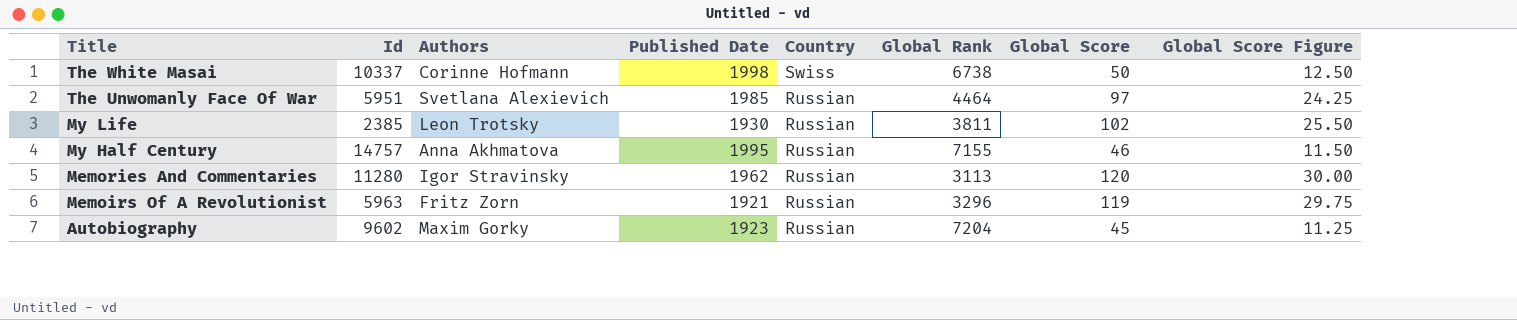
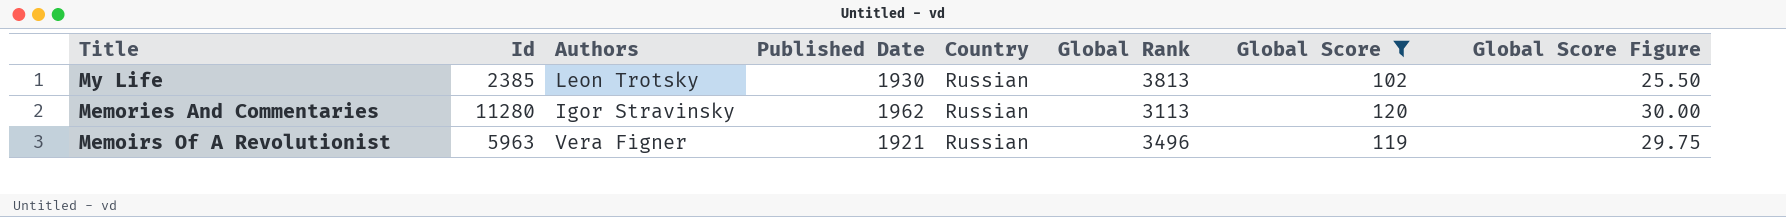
filter: none -> Global Score >= 102
My Life | Global Rank: 3811 -> 3813
Memoirs Of A Revolutionist | Authors: Fritz Zorn -> Vera Figner
Memoirs Of A Revolutionist | Global Rank: 3296 -> 3496

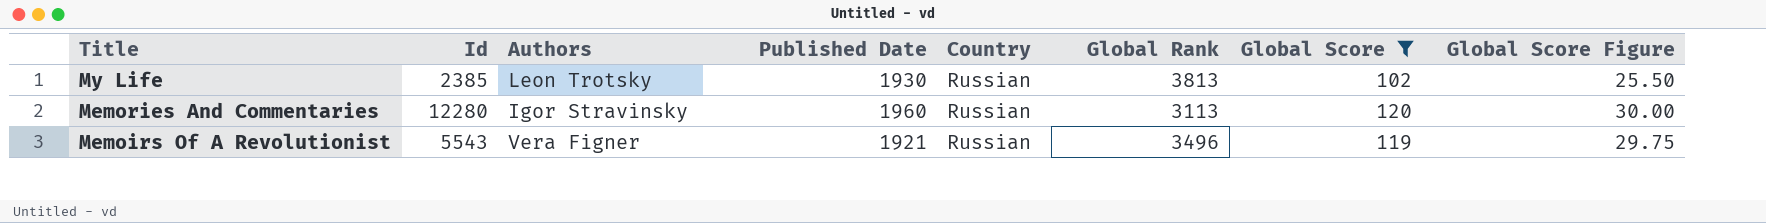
Memories And Commentaries | Id: 11280 -> 12280
Memories And Commentaries | Published Date: 1962 -> 1960
Memoirs Of A Revolutionist | Id: 5963 -> 5543

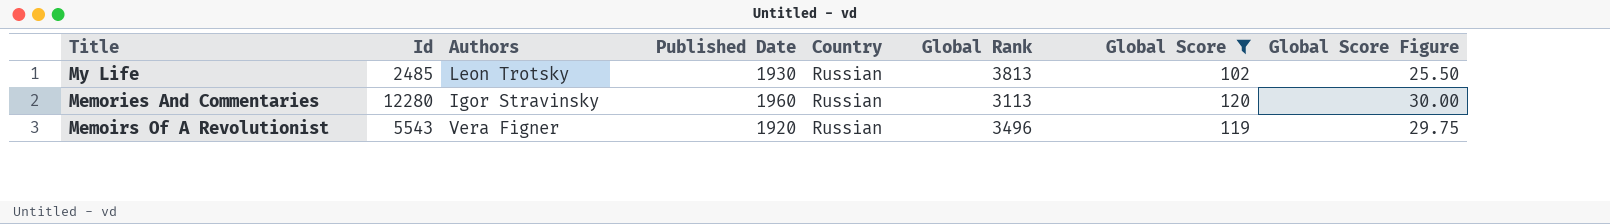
My Life | Id: 2385 -> 2485
Memoirs Of A Revolutionist | Published Date: 1921 -> 1920

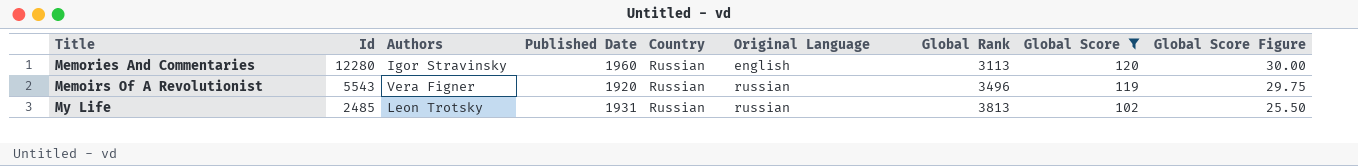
row order: Title descending -> Id descending
column Original Language | position: none -> 6
My Life | Published Date: 1930 -> 1931

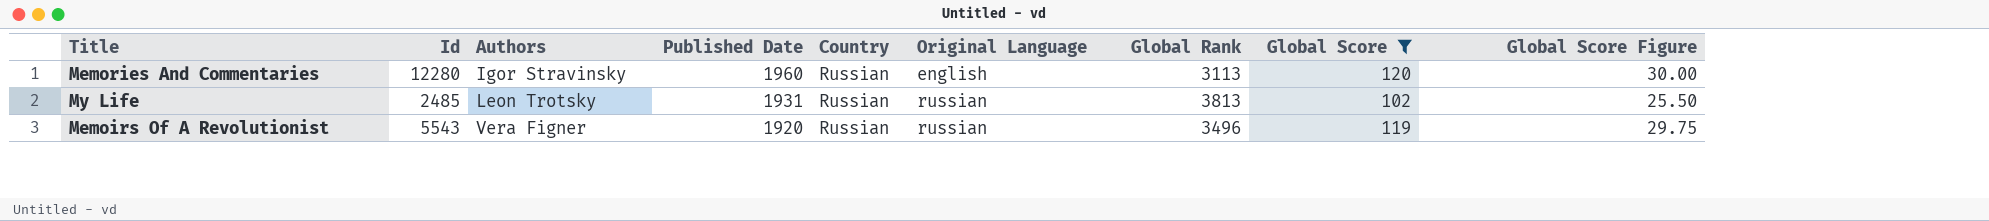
row order: Id descending -> Authors ascending

